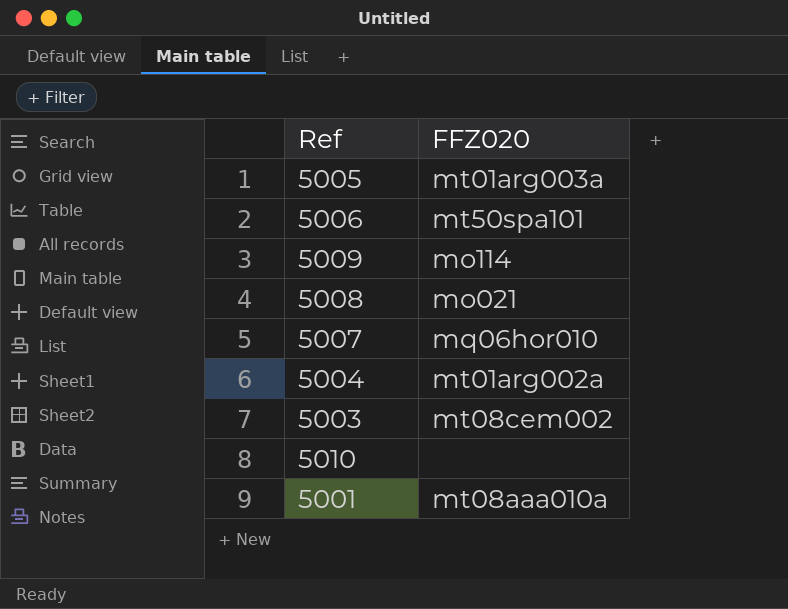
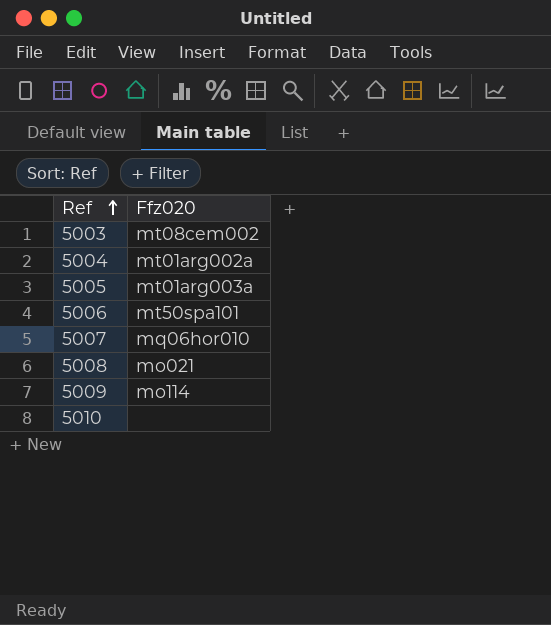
row order: none -> Ref ascending
column name: FFZ020 -> Ffz020
row 5001: mt08aaa010a -> none

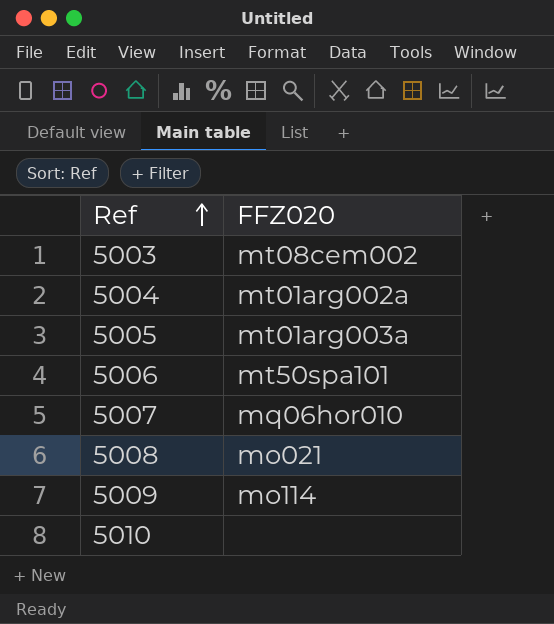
column name: Ffz020 -> FFZ020

